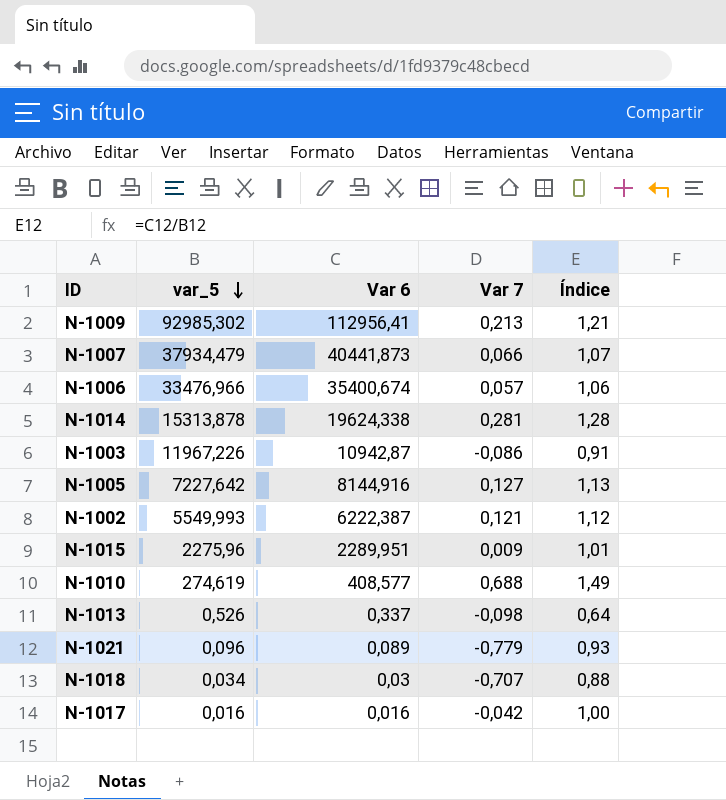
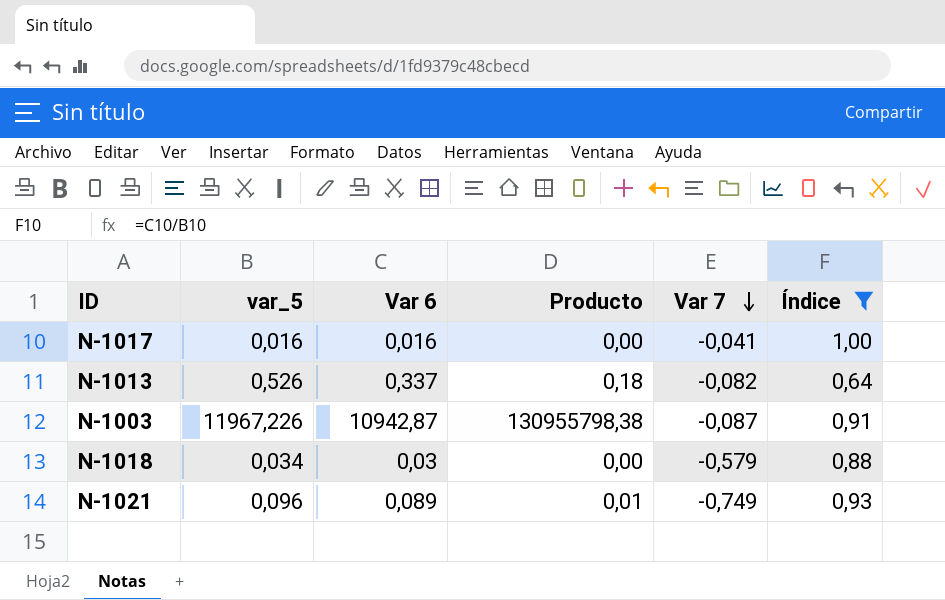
filter: none -> Índice <= 1,00
row order: var_5 descending -> Var 7 descending
column Producto | formula: none -> [var_5] * [Var 6]
N-1017 | Var 7: -0,042 -> -0,041
N-1013 | Var 7: -0,098 -> -0,082
N-1003 | Var 7: -0,086 -> -0,087
N-1018 | Var 7: -0,707 -> -0,579
N-1021 | Var 7: -0,779 -> -0,749

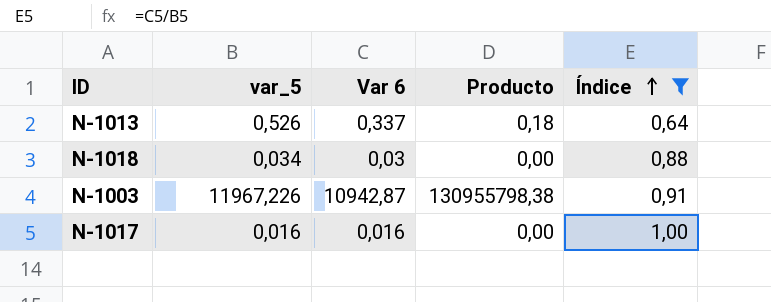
row order: Var 7 descending -> Índice ascending
column Var 7 | position: 5 -> none
row N-1021: 0,096 | 0,089 | 0,01 | -0,749 | 0,93 -> none

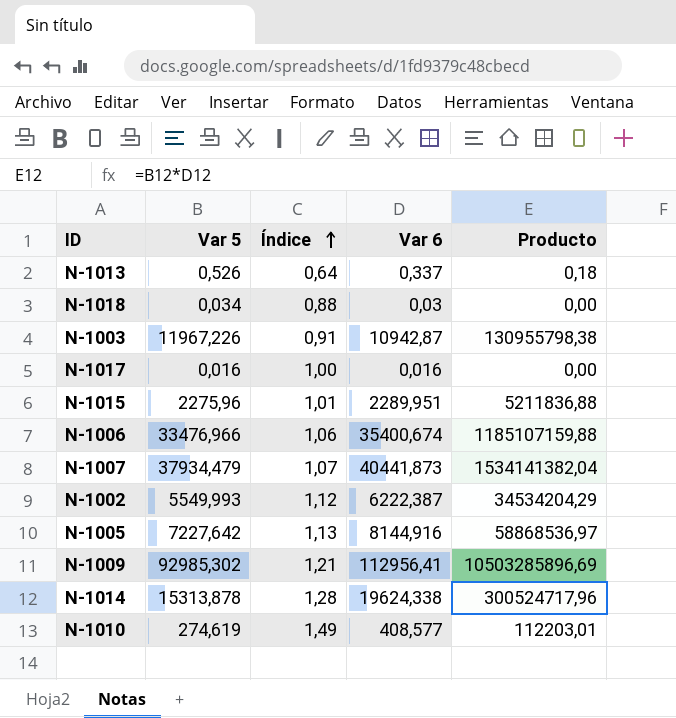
filter: Índice <= 1,00 -> none
column name: var_5 -> Var 5
column Índice | position: 5 -> 3

